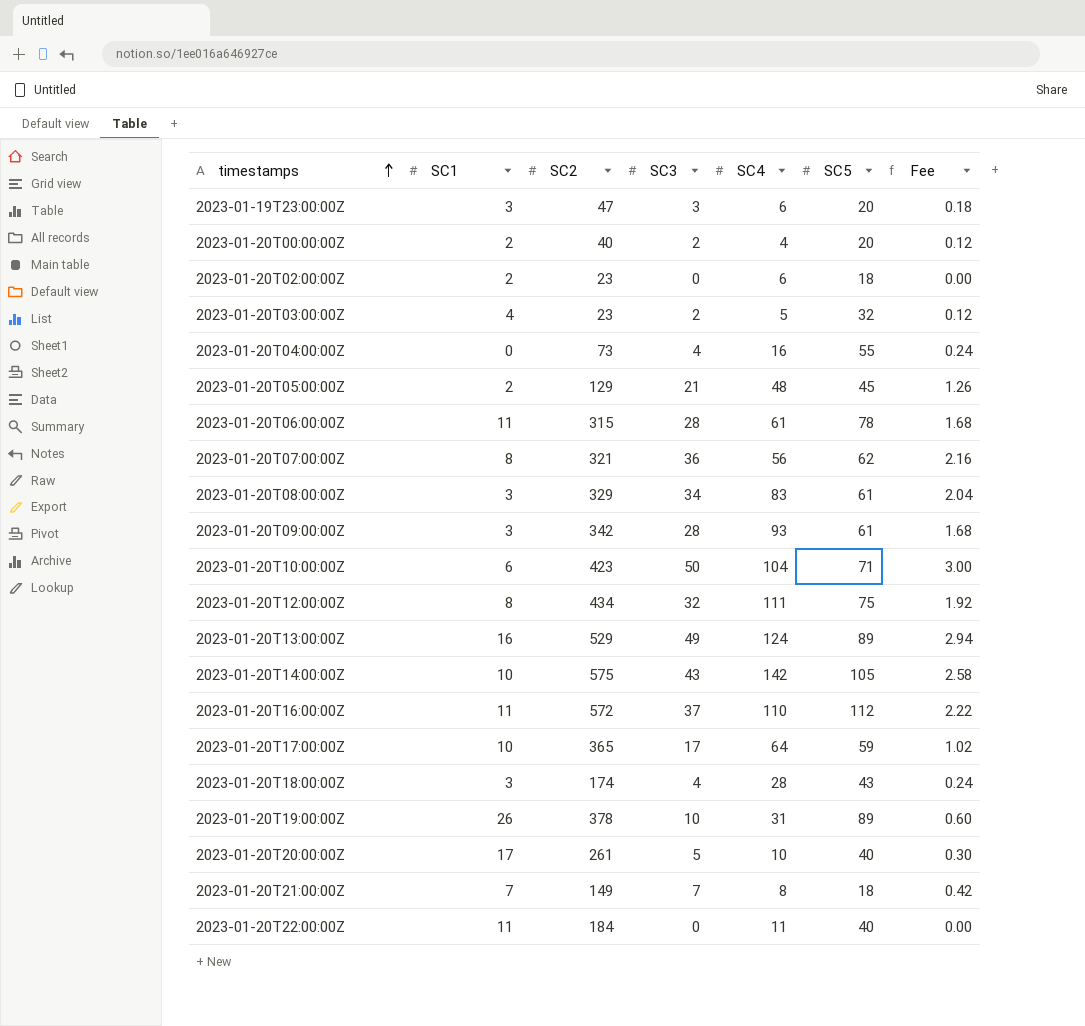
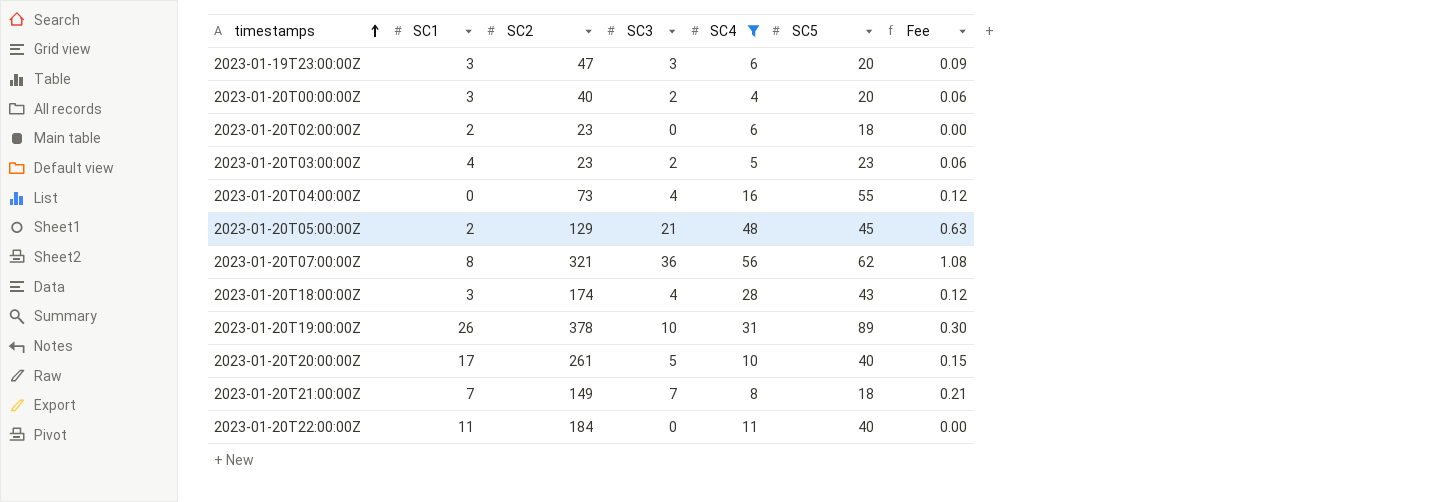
filter: none -> SC4 <= 56
column Fee | formula: [SC3] * 0.06 -> [SC3] * 0.03
2023-01-20T00:00:00Z | SC1: 2 -> 3
2023-01-20T03:00:00Z | SC5: 32 -> 23

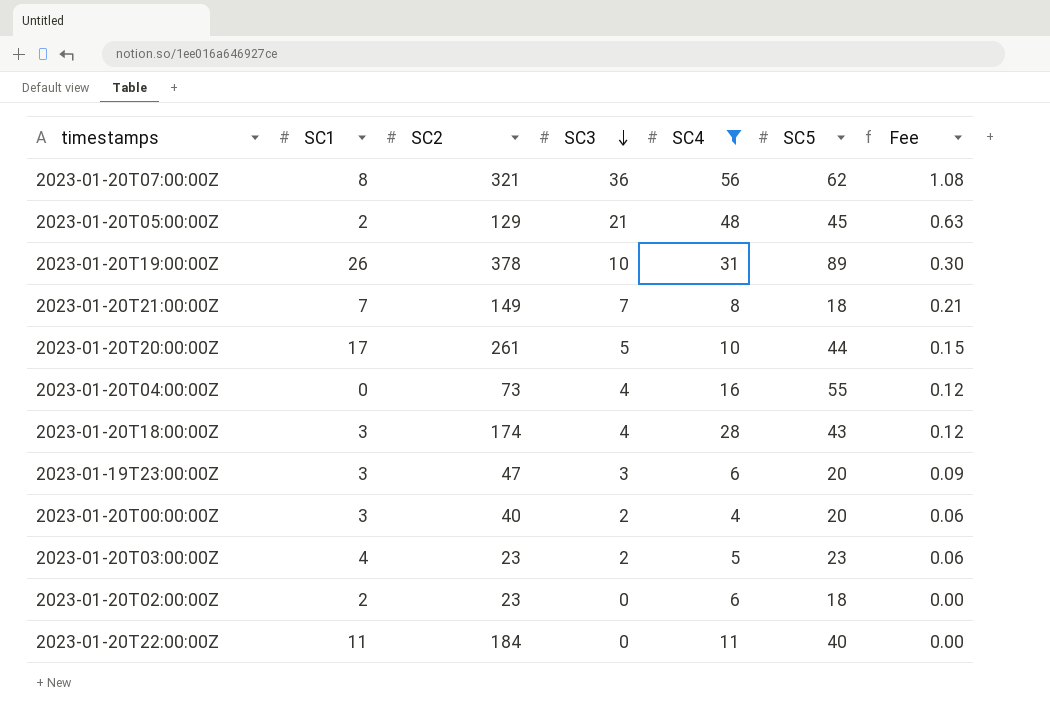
row order: timestamps ascending -> SC3 descending
2023-01-20T20:00:00Z | SC5: 40 -> 44

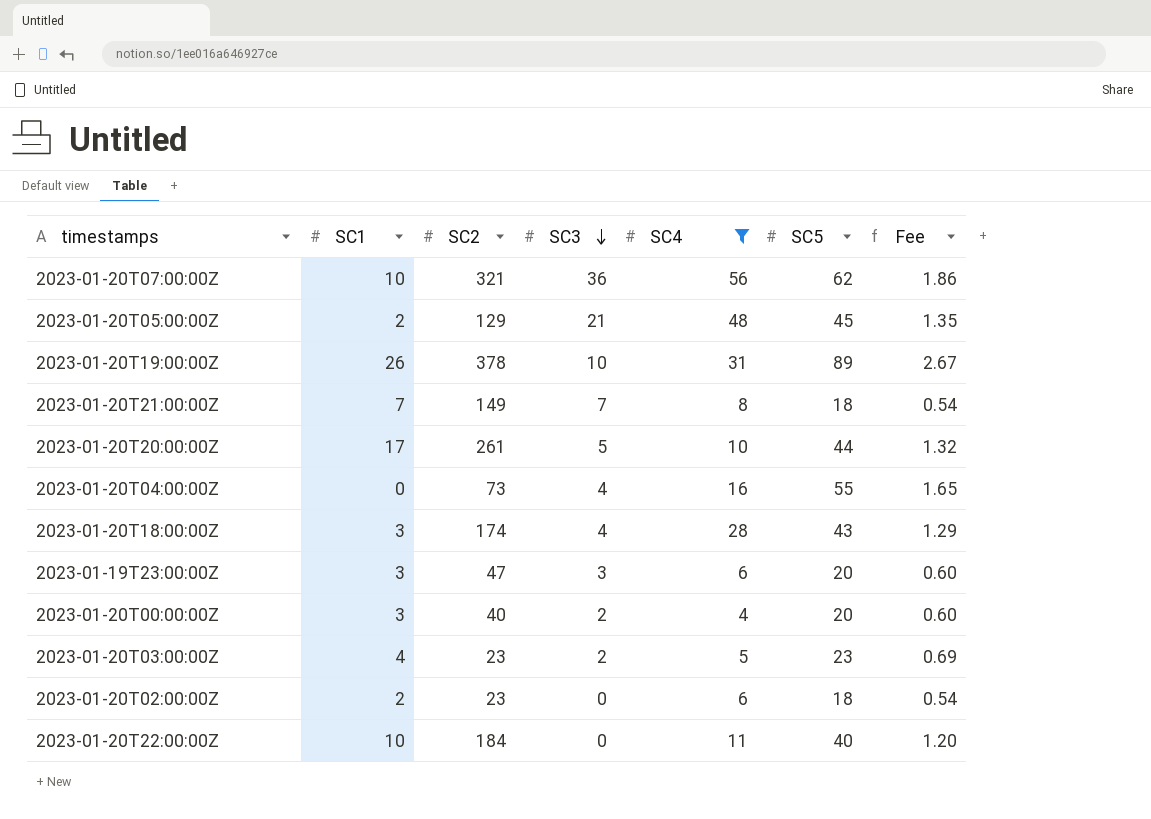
column Fee | formula: [SC3] * 0.03 -> [SC5] * 0.03
2023-01-20T07:00:00Z | SC1: 8 -> 10
2023-01-20T22:00:00Z | SC1: 11 -> 10

